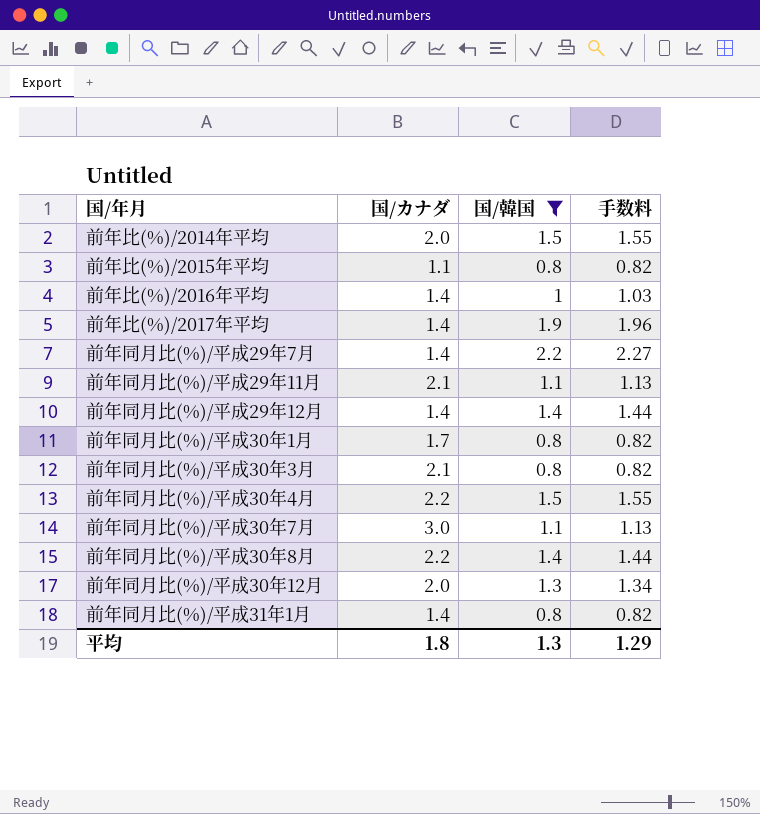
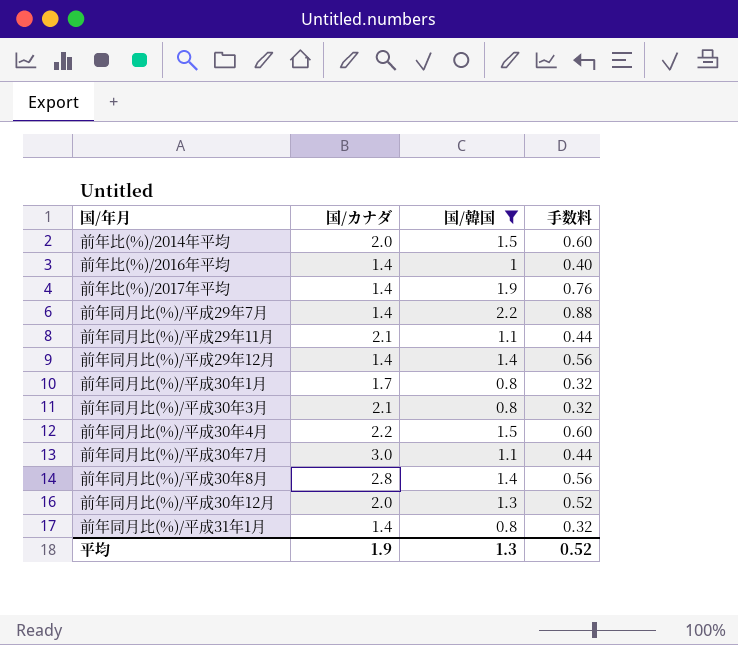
column 手数料 | formula: [国/韓国] * 1.03 -> [国/韓国] * 0.4
row 前年比(%)/2015年平均: 1.1 | 0.8 | 0.82 -> none
前年同月比(%)/平成30年8月 | 国/カナダ: 2.2 -> 2.8
平均 | 国/カナダ: 1.8 -> 1.9
平均 | 手数料: 1.29 -> 0.52

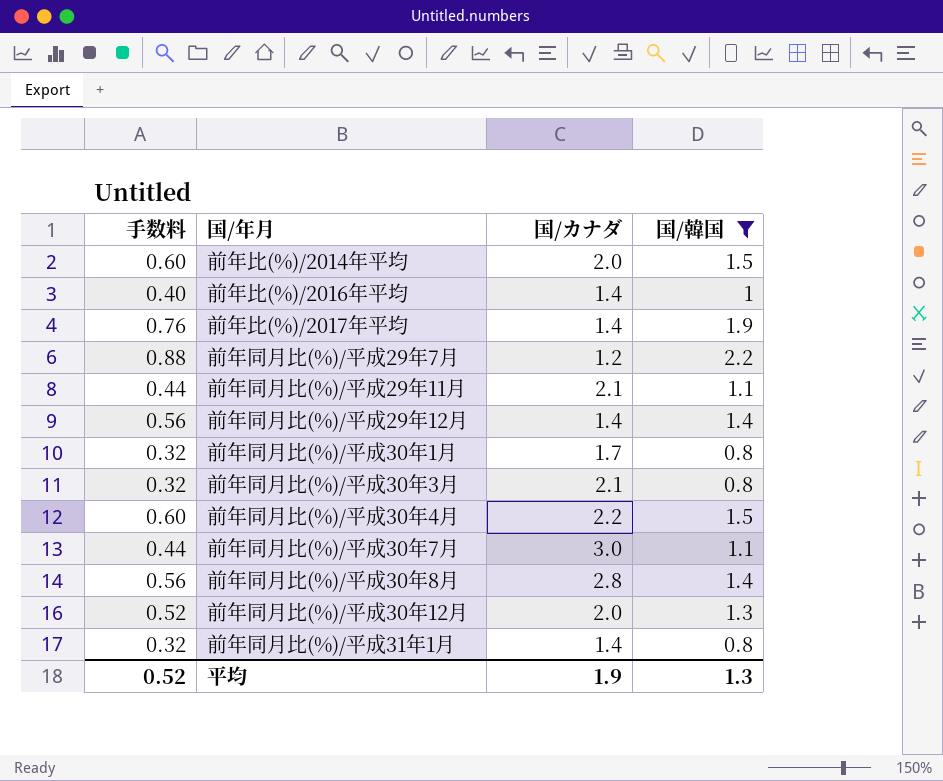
column 手数料 | position: 4 -> 1
前年同月比(%)/平成29年7月 | 国/カナダ: 1.4 -> 1.2

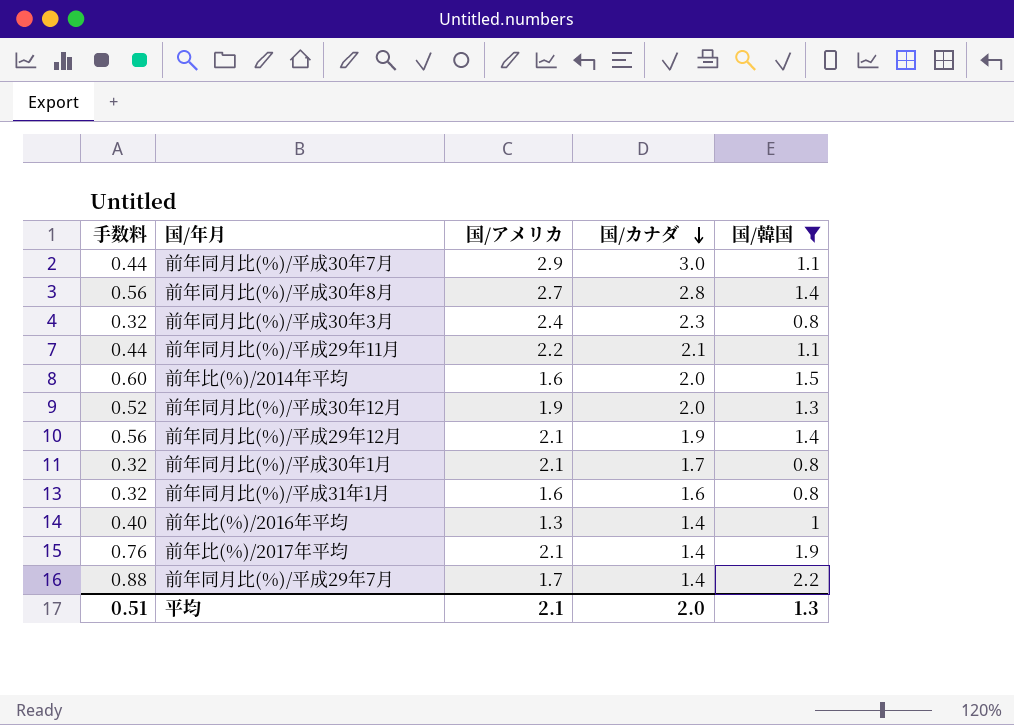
row order: none -> 国/カナダ descending
column 国/アメリカ | position: none -> 3
row 前年同月比(%)/平成30年4月: 0.60 | 2.2 | 1.5 -> none
前年同月比(%)/平成30年3月 | 国/カナダ: 2.1 -> 2.3
前年同月比(%)/平成29年12月 | 国/カナダ: 1.4 -> 1.9
前年同月比(%)/平成31年1月 | 国/カナダ: 1.4 -> 1.6
前年同月比(%)/平成29年7月 | 国/カナダ: 1.2 -> 1.4
平均 | 手数料: 0.52 -> 0.51
平均 | 国/カナダ: 1.9 -> 2.0

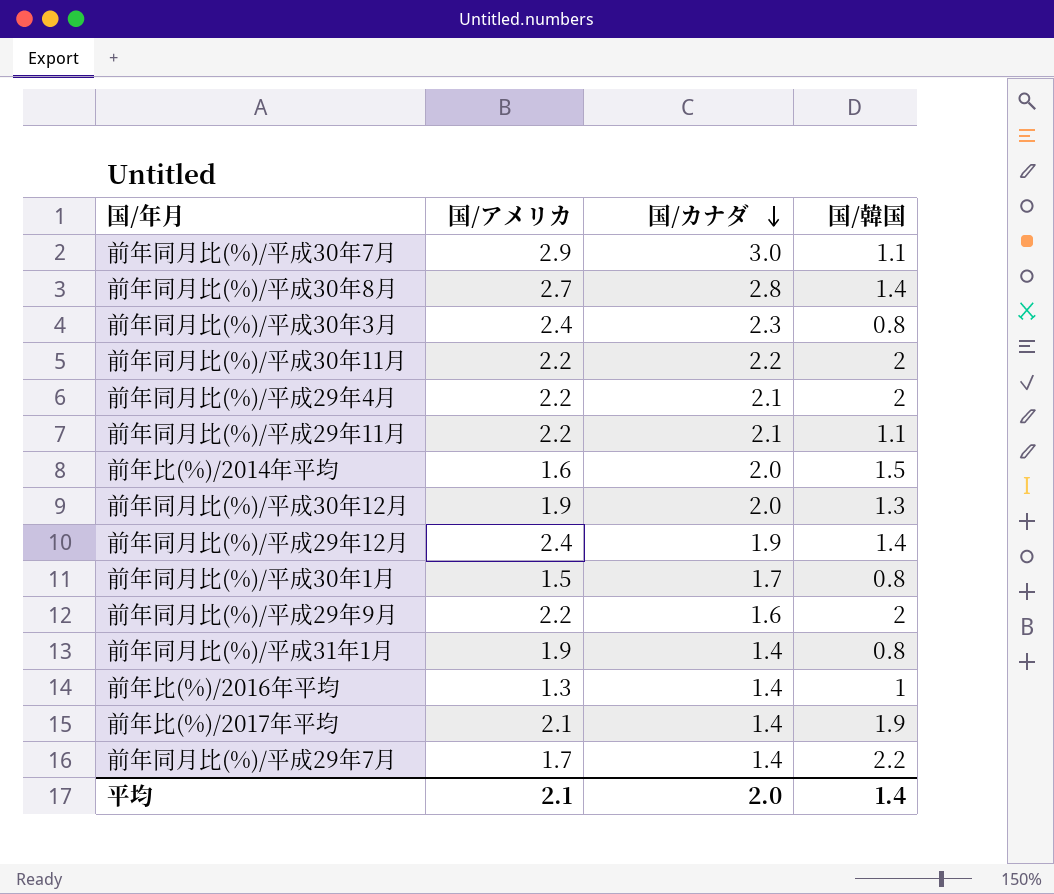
filter: 国/韓国 != 2 -> none
column 手数料 | formula: [国/韓国] * 0.4 -> none
前年同月比(%)/平成29年12月 | 国/アメリカ: 2.1 -> 2.4
前年同月比(%)/平成30年1月 | 国/アメリカ: 2.1 -> 1.5
前年同月比(%)/平成31年1月 | 国/アメリカ: 1.6 -> 1.9
前年同月比(%)/平成31年1月 | 国/カナダ: 1.6 -> 1.4
平均 | 国/韓国: 1.3 -> 1.4

